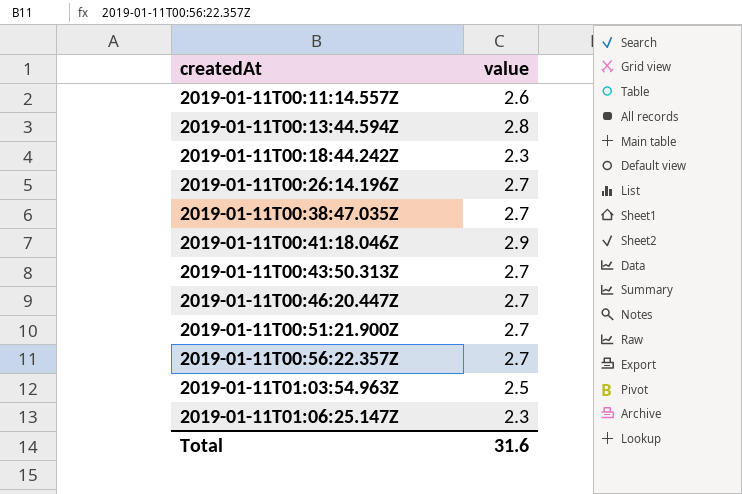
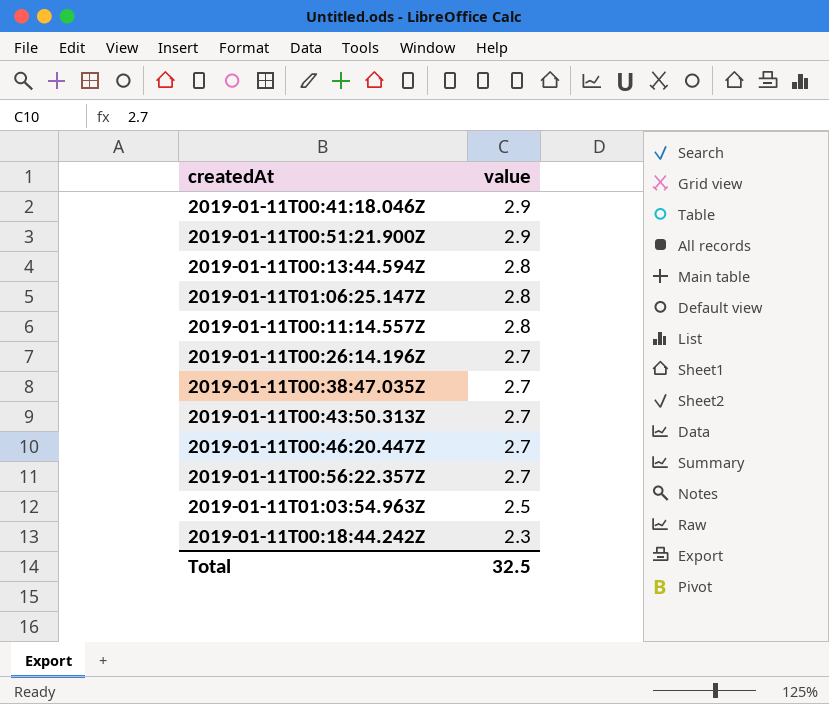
row order: createdAt ascending -> value descending
2019-01-11T00:51:21.900Z | value: 2.7 -> 2.9
2019-01-11T01:06:25.147Z | value: 2.3 -> 2.8
2019-01-11T00:11:14.557Z | value: 2.6 -> 2.8
Total | value: 31.6 -> 32.5

